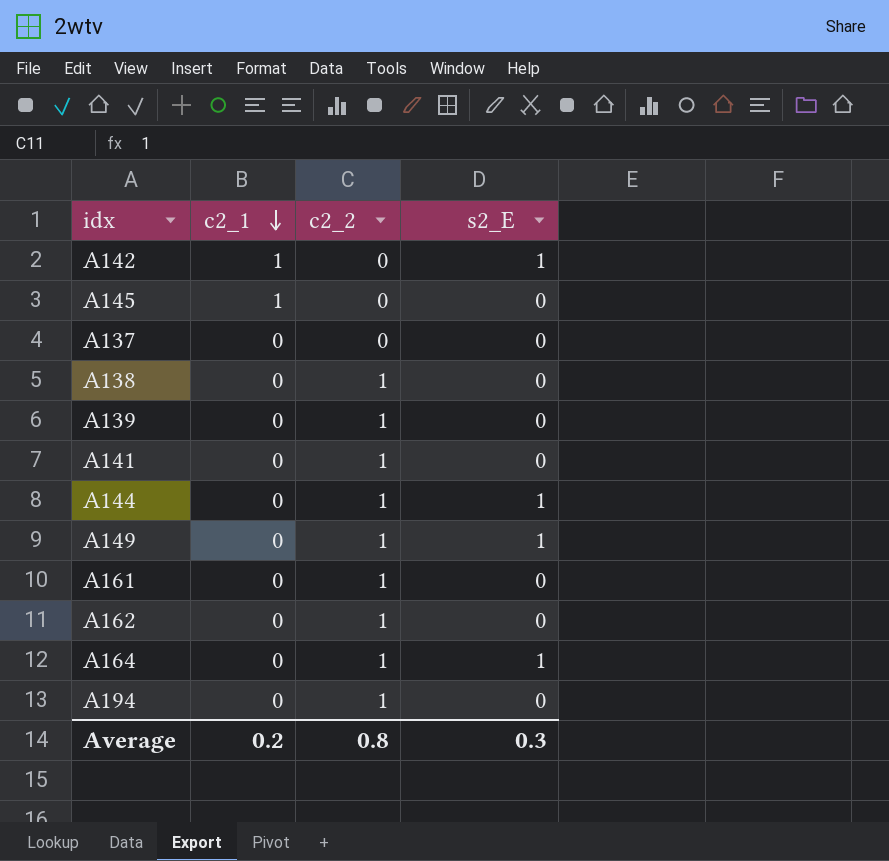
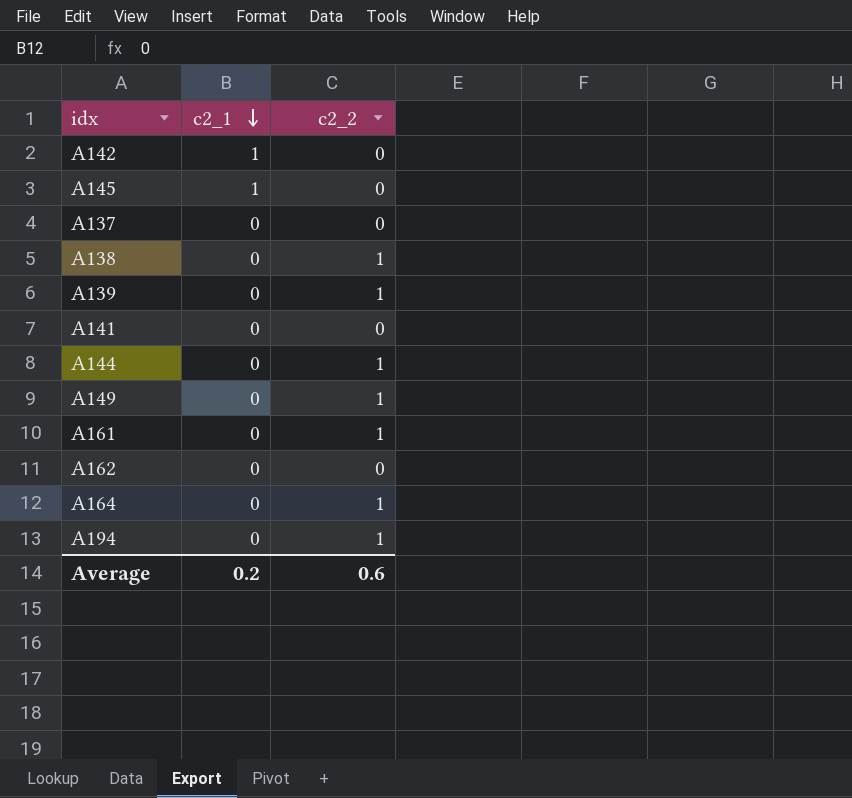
column s2_E | position: 4 -> none
A141 | c2_2: 1 -> 0
A162 | c2_2: 1 -> 0
Average | c2_2: 0.8 -> 0.6

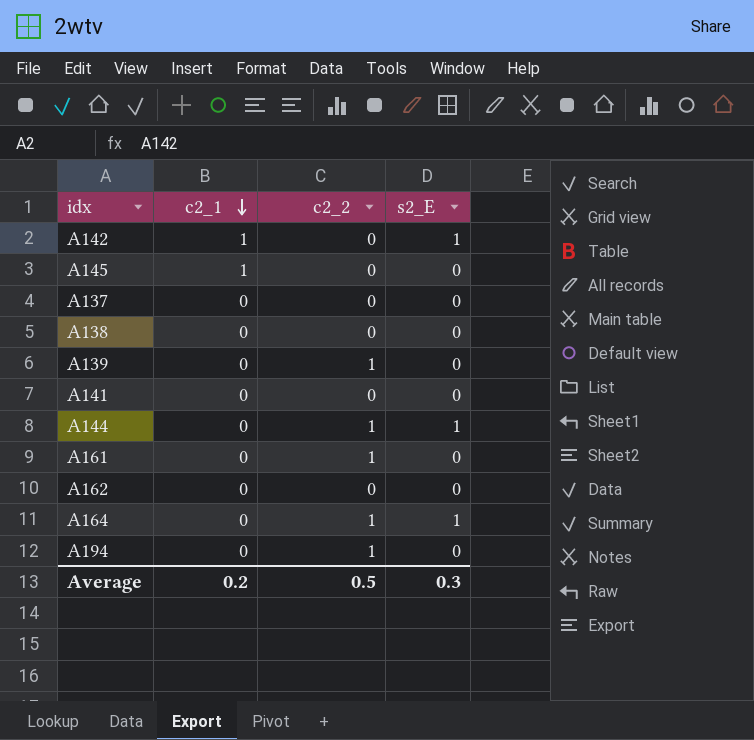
column s2_E | position: none -> 4
row A149: 0 | 1 -> none
A138 | c2_2: 1 -> 0
Average | c2_2: 0.6 -> 0.5

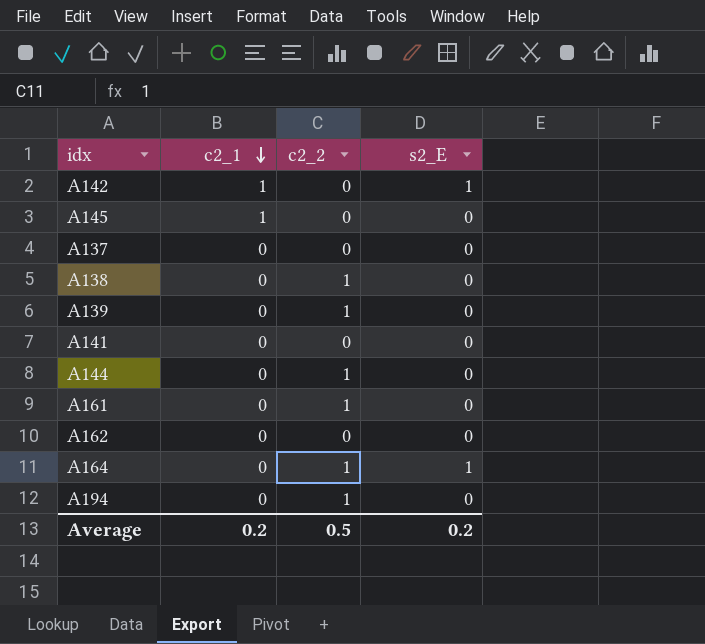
A138 | c2_2: 0 -> 1
A144 | s2_E: 1 -> 0
Average | s2_E: 0.3 -> 0.2

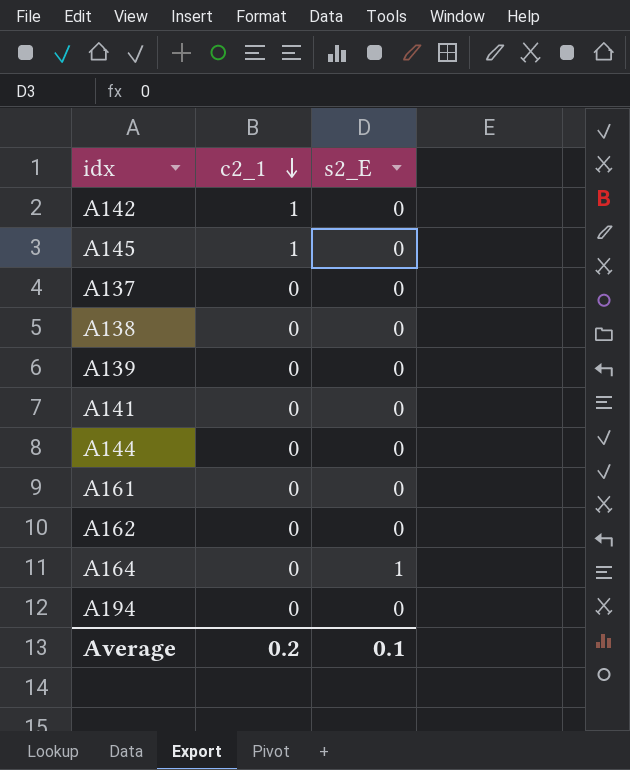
column c2_2 | position: 3 -> none
A142 | s2_E: 1 -> 0
Average | s2_E: 0.2 -> 0.1

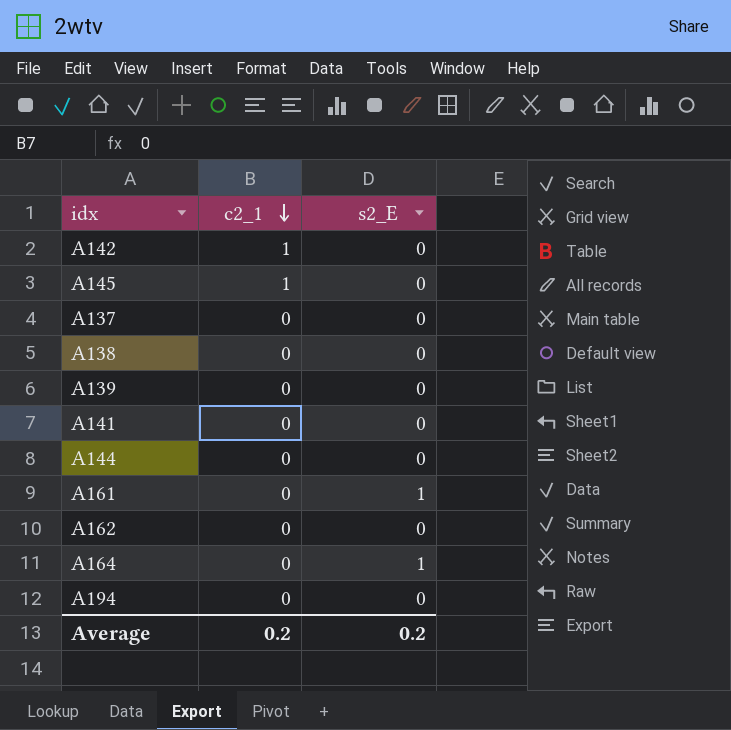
A161 | s2_E: 0 -> 1
Average | s2_E: 0.1 -> 0.2

